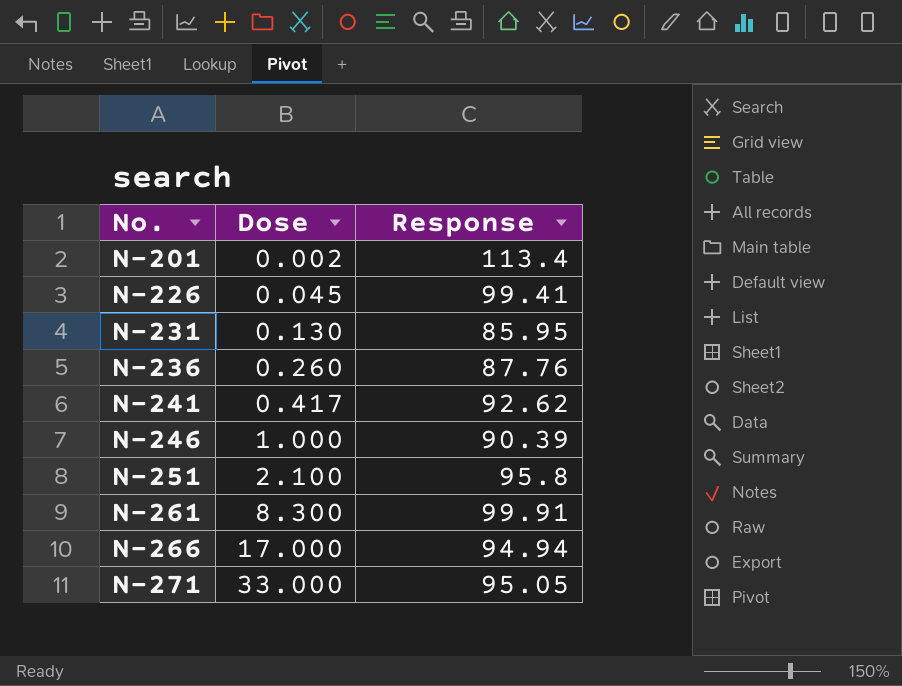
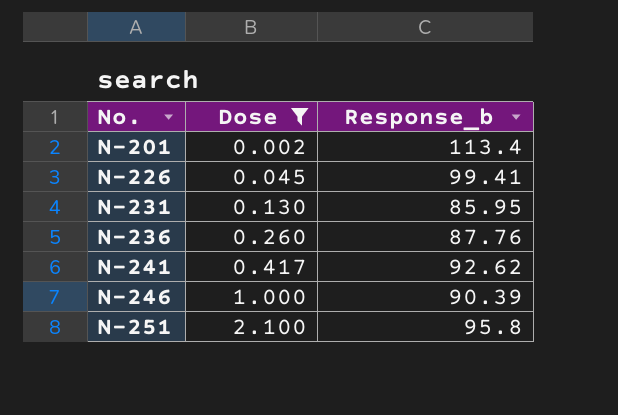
filter: none -> Dose <= 2.100
column name: Response -> Response_b

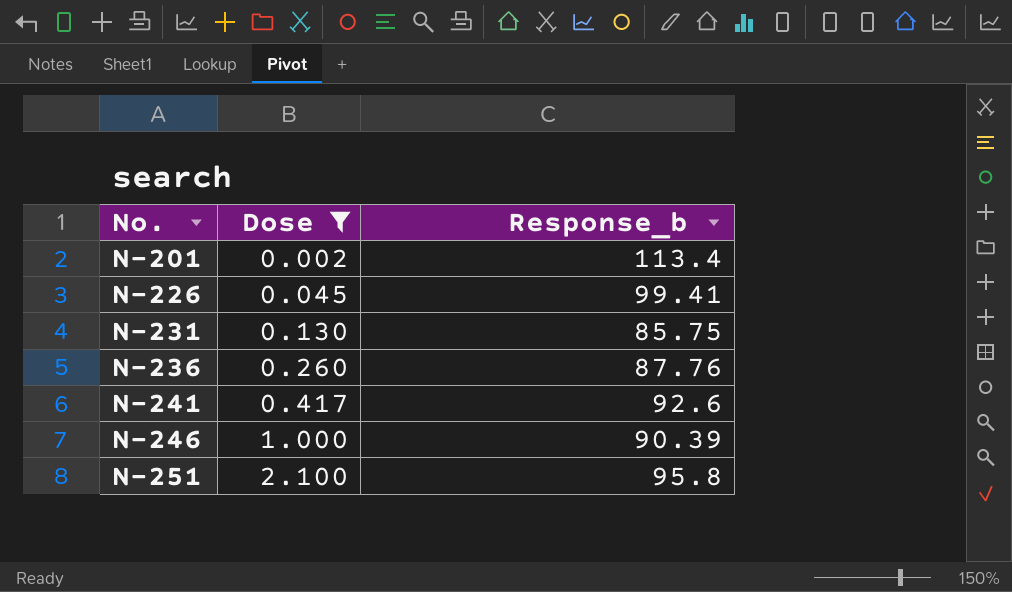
N-231 | Response_b: 85.95 -> 85.75
N-241 | Response_b: 92.62 -> 92.6

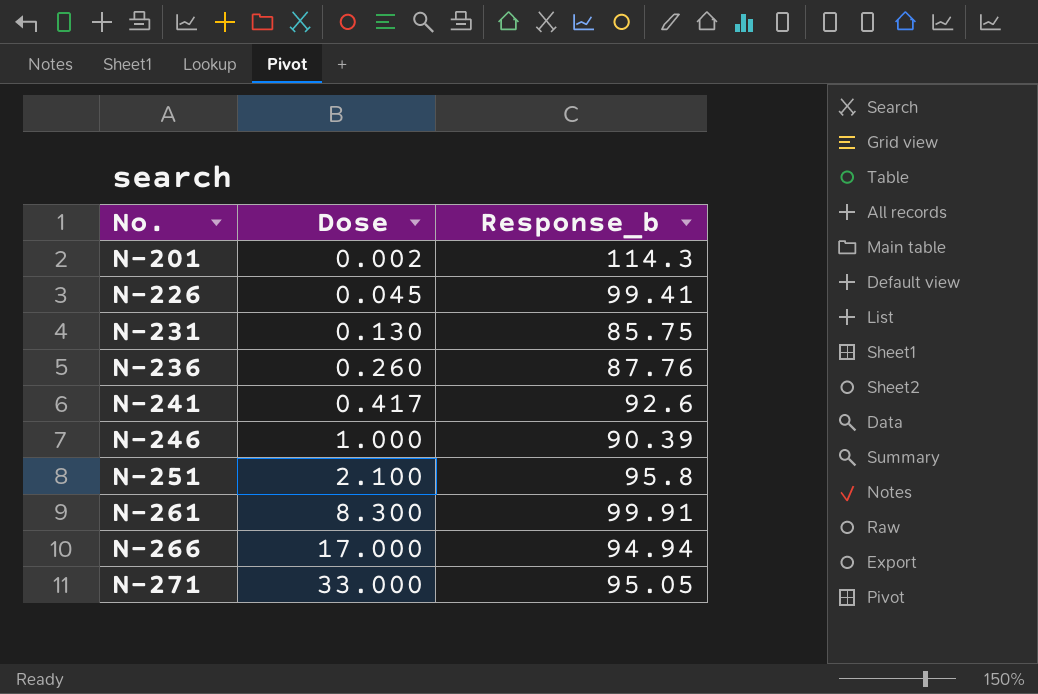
filter: Dose <= 2.100 -> none
N-201 | Response_b: 113.4 -> 114.3

